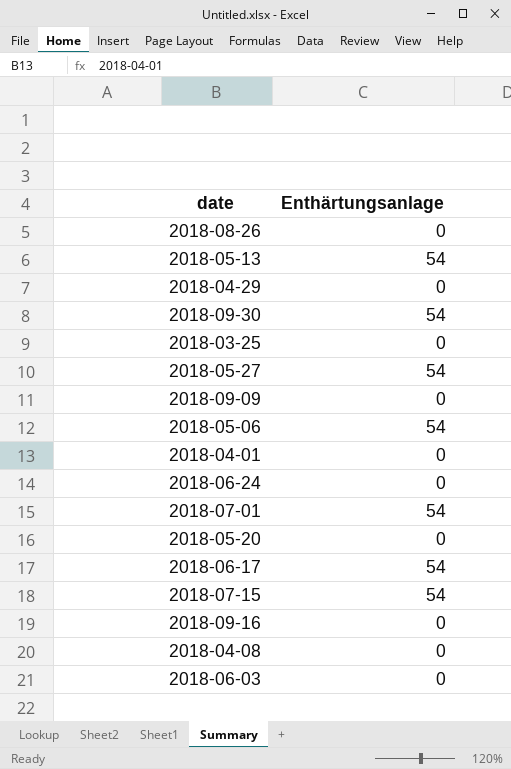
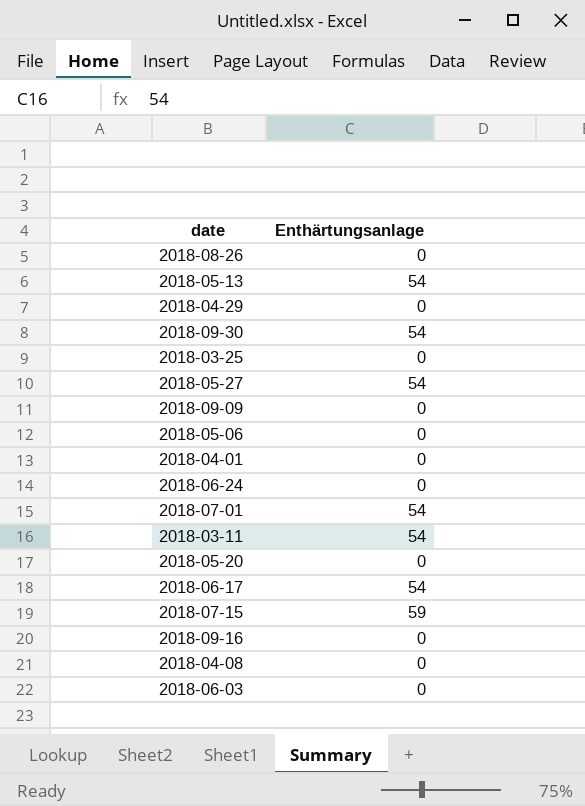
2018-05-06 | Enthärtungsanlage: 54 -> 0
row 2018-03-11: none -> 54
2018-07-15 | Enthärtungsanlage: 54 -> 59

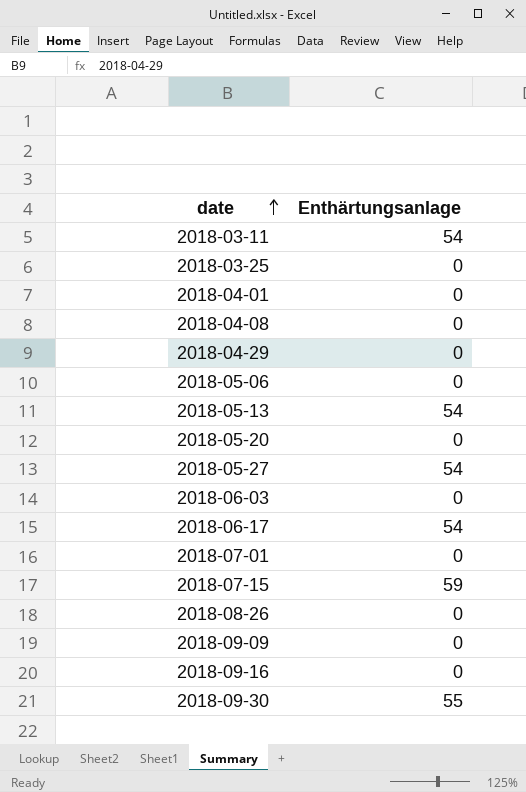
row order: none -> date ascending
row 2018-06-24: 0 -> none
2018-07-01 | Enthärtungsanlage: 54 -> 0
2018-09-30 | Enthärtungsanlage: 54 -> 55

